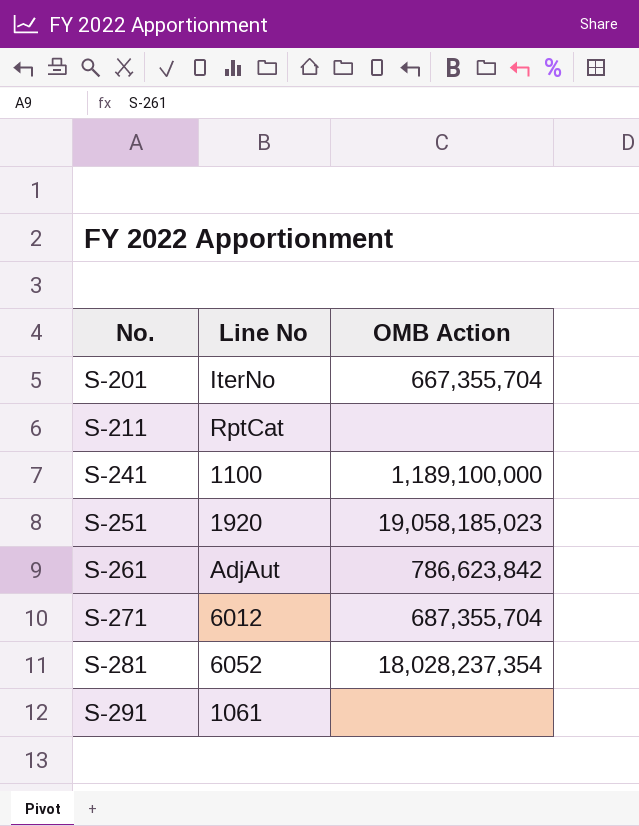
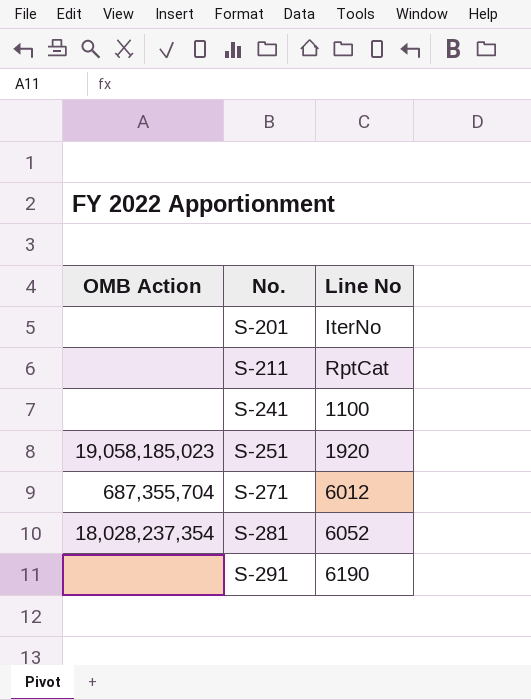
column OMB Action | position: 3 -> 1
row S-261: AdjAut | 786,623,842 -> none
S-201 | OMB Action: 667,355,704 -> none
S-241 | OMB Action: 1,189,100,000 -> none
S-291 | Line No: 1061 -> 6190

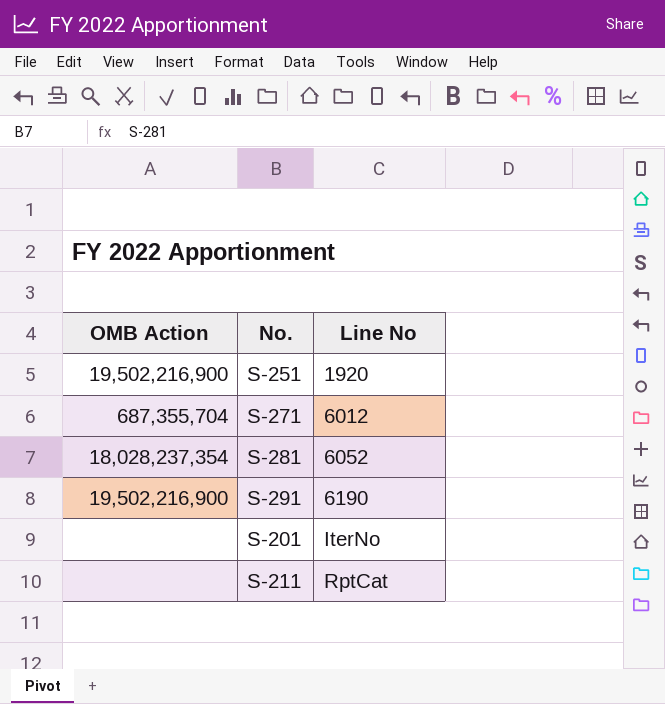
row order: No. ascending -> Line No ascending
row S-241: none | 1100 -> none
S-251 | OMB Action: 19,058,185,023 -> 19,502,216,900
S-291 | OMB Action: none -> 19,502,216,900

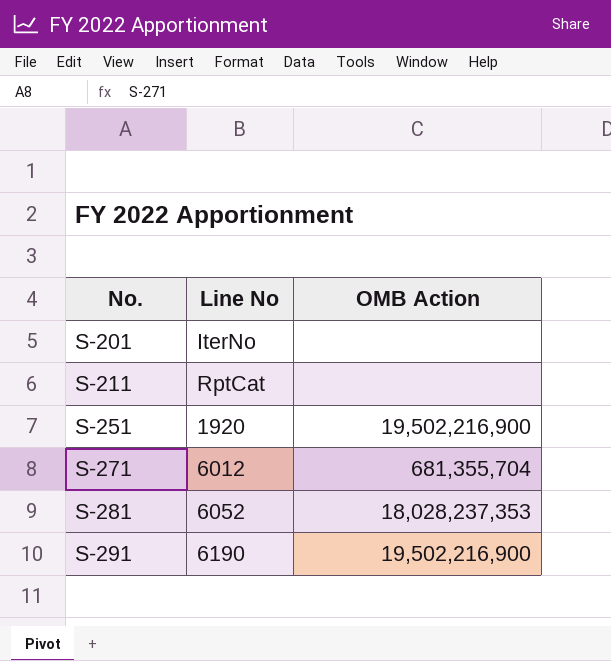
row order: Line No ascending -> No. ascending
column OMB Action | position: 1 -> 3
S-271 | OMB Action: 687,355,704 -> 681,355,704
S-281 | OMB Action: 18,028,237,354 -> 18,028,237,353

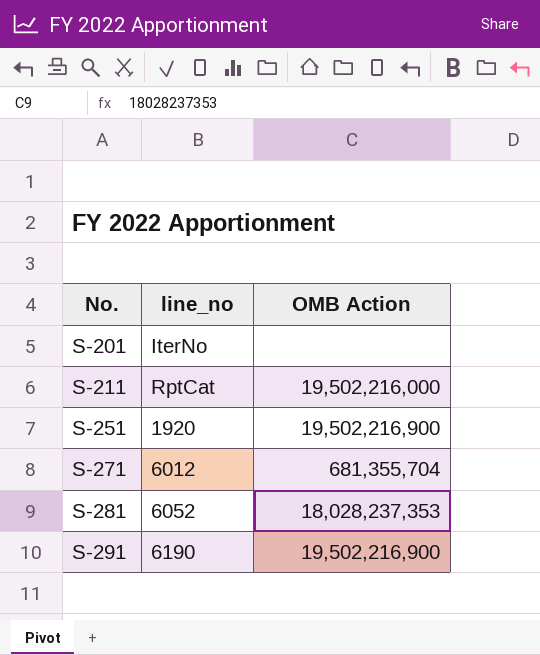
column name: Line No -> line_no
S-211 | OMB Action: none -> 19,502,216,000

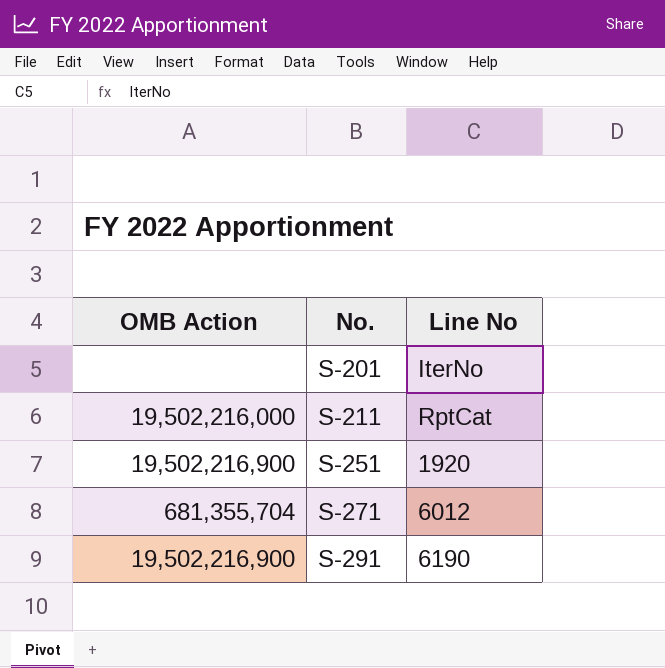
column OMB Action | position: 3 -> 1
column name: line_no -> Line No
row S-281: 6052 | 18,028,237,353 -> none

